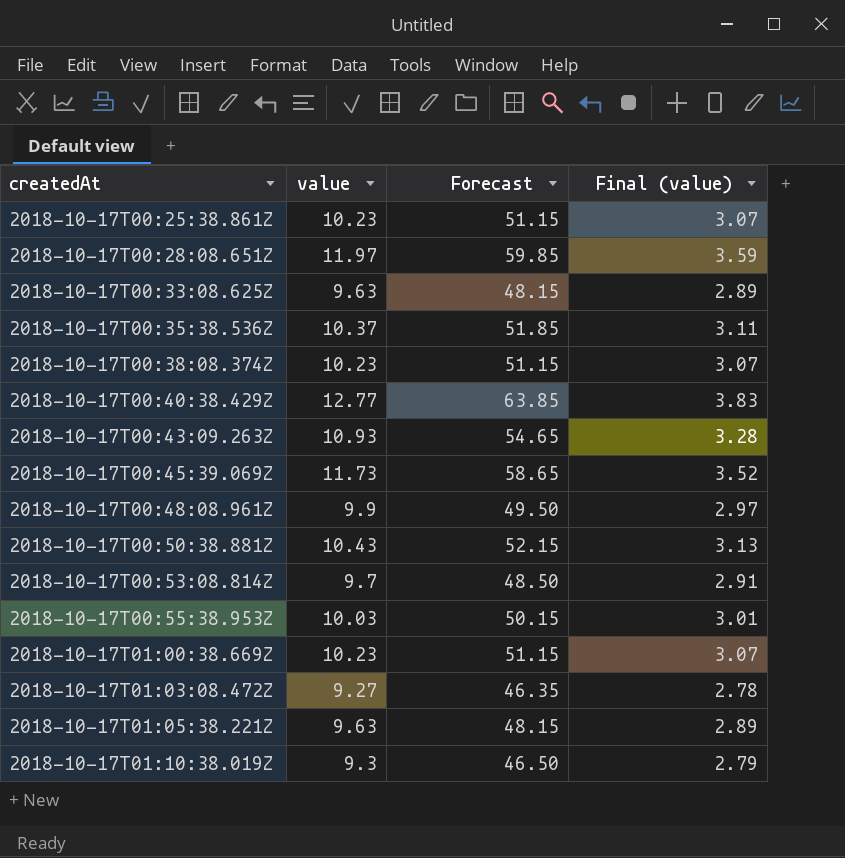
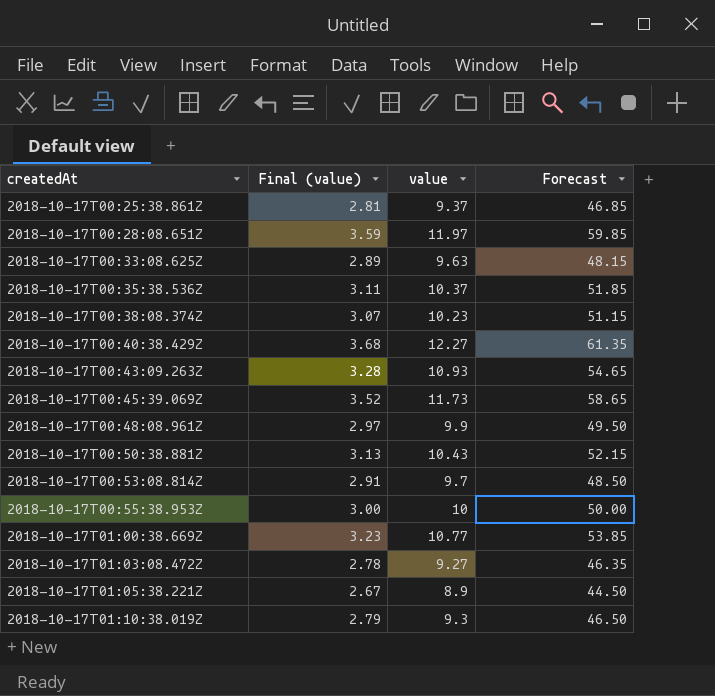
column Final (value) | position: 4 -> 2
2018-10-17T00:25:38.861Z | Final (value): 3.07 -> 2.81
2018-10-17T00:25:38.861Z | value: 10.23 -> 9.37
2018-10-17T00:25:38.861Z | Forecast: 51.15 -> 46.85
2018-10-17T00:40:38.429Z | Final (value): 3.83 -> 3.68
2018-10-17T00:40:38.429Z | value: 12.77 -> 12.27
2018-10-17T00:40:38.429Z | Forecast: 63.85 -> 61.35
2018-10-17T00:55:38.953Z | Final (value): 3.01 -> 3.00
2018-10-17T00:55:38.953Z | value: 10.03 -> 10
2018-10-17T00:55:38.953Z | Forecast: 50.15 -> 50.00
2018-10-17T01:00:38.669Z | Final (value): 3.07 -> 3.23
2018-10-17T01:00:38.669Z | value: 10.23 -> 10.77
2018-10-17T01:00:38.669Z | Forecast: 51.15 -> 53.85
2018-10-17T01:05:38.221Z | Final (value): 2.89 -> 2.67
2018-10-17T01:05:38.221Z | value: 9.63 -> 8.9
2018-10-17T01:05:38.221Z | Forecast: 48.15 -> 44.50

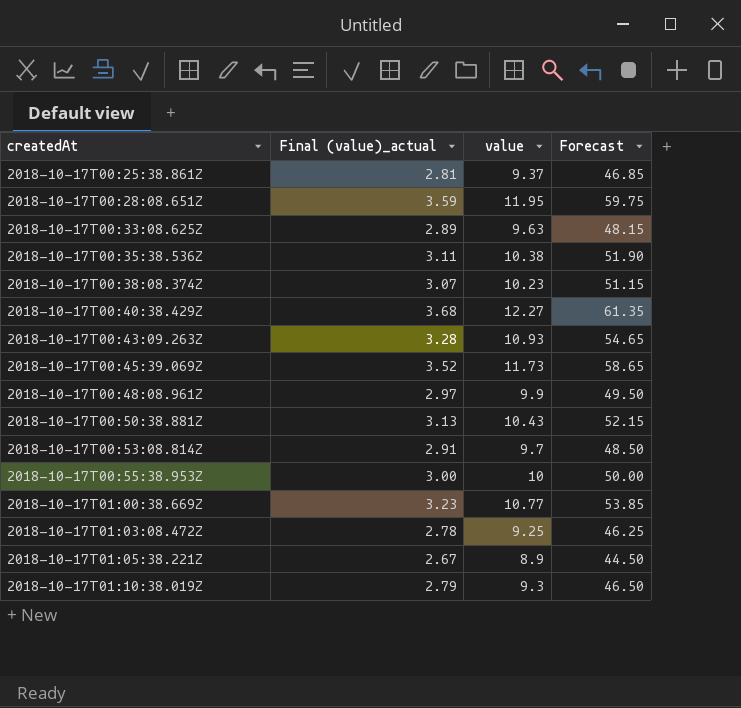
column name: Final (value) -> Final (value)_actual
2018-10-17T00:28:08.651Z | value: 11.97 -> 11.95
2018-10-17T00:28:08.651Z | Forecast: 59.85 -> 59.75
2018-10-17T00:35:38.536Z | value: 10.37 -> 10.38
2018-10-17T00:35:38.536Z | Forecast: 51.85 -> 51.90
2018-10-17T01:03:08.472Z | value: 9.27 -> 9.25
2018-10-17T01:03:08.472Z | Forecast: 46.35 -> 46.25

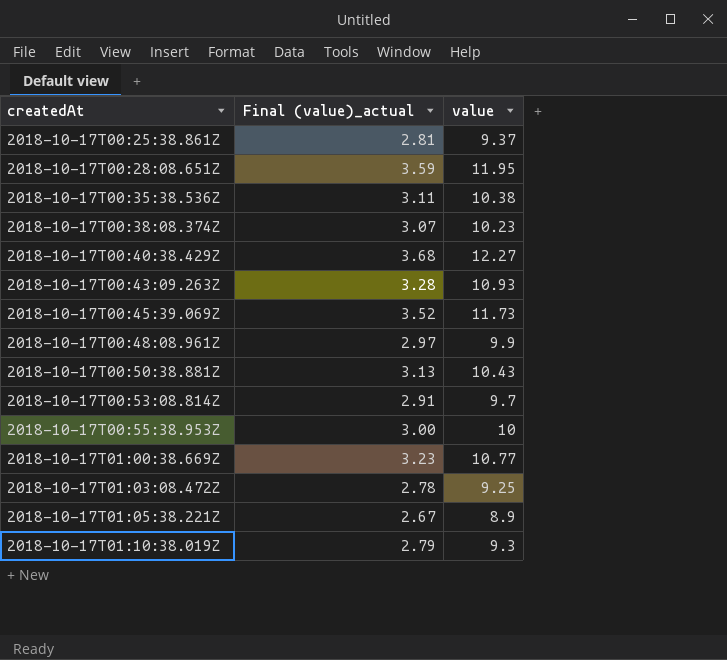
column Forecast | formula: [value] * 5 -> none
row 2018-10-17T00:33:08.625Z: 2.89 | 9.63 | 48.15 -> none

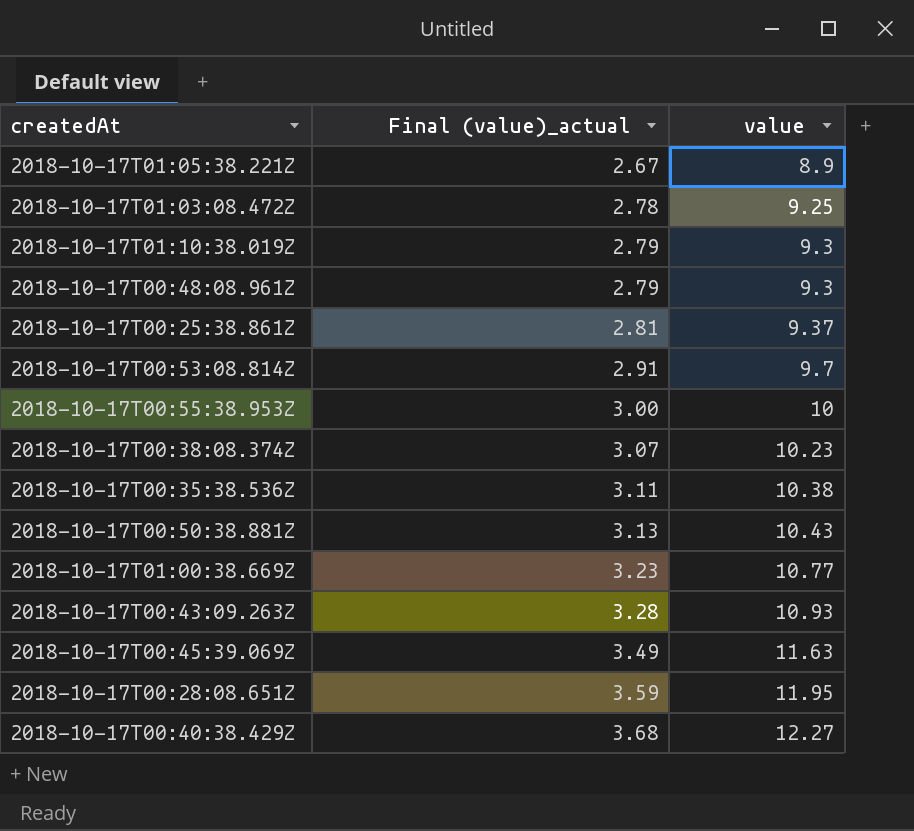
row order: createdAt ascending -> Final (value)_actual ascending
2018-10-17T00:48:08.961Z | Final (value)_actual: 2.97 -> 2.79
2018-10-17T00:48:08.961Z | value: 9.9 -> 9.3
2018-10-17T00:45:39.069Z | Final (value)_actual: 3.52 -> 3.49
2018-10-17T00:45:39.069Z | value: 11.73 -> 11.63

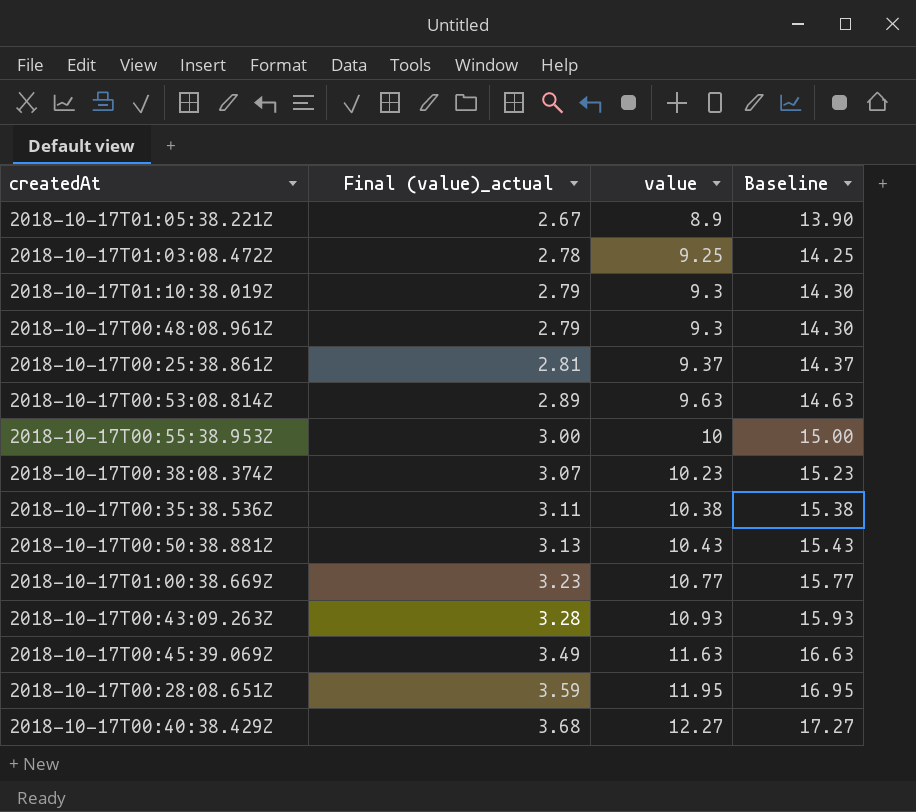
column Baseline | formula: none -> [value] + 5
2018-10-17T00:53:08.814Z | Final (value)_actual: 2.91 -> 2.89
2018-10-17T00:53:08.814Z | value: 9.7 -> 9.63

